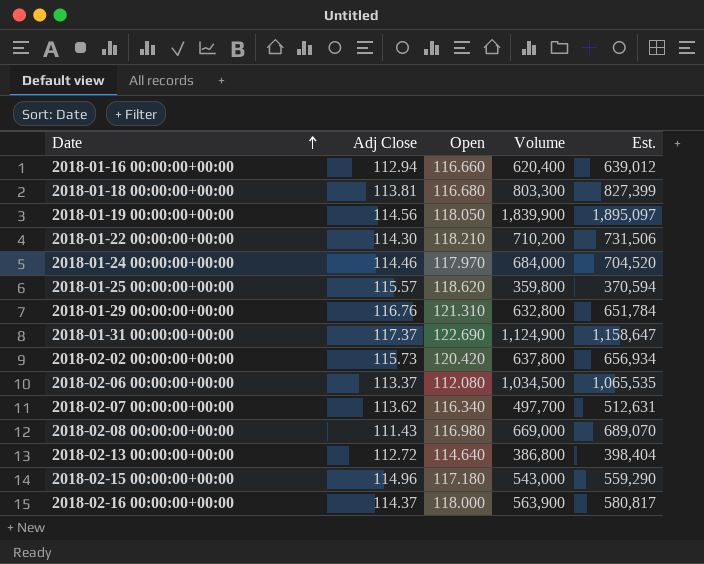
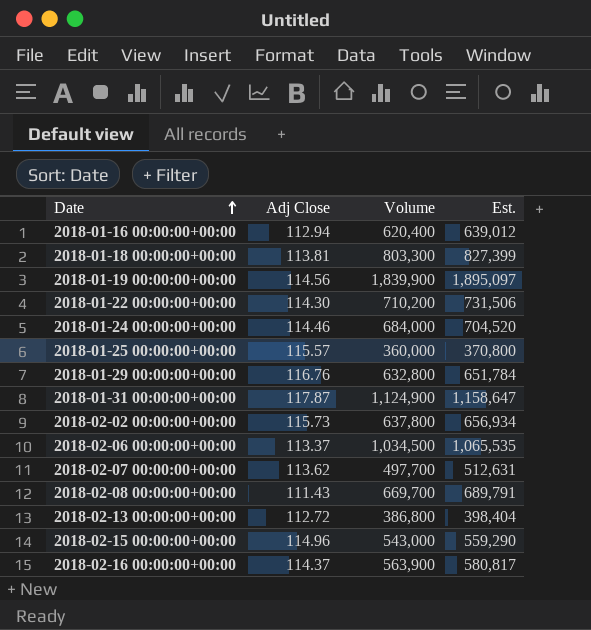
column Open | position: 3 -> none
2018-01-25 00:00:00+00:00 | Volume: 359,800 -> 360,000
2018-01-25 00:00:00+00:00 | Est.: 370,594 -> 370,800
2018-01-31 00:00:00+00:00 | Adj Close: 117.37 -> 117.87
2018-02-08 00:00:00+00:00 | Volume: 669,000 -> 669,700
2018-02-08 00:00:00+00:00 | Est.: 689,070 -> 689,791

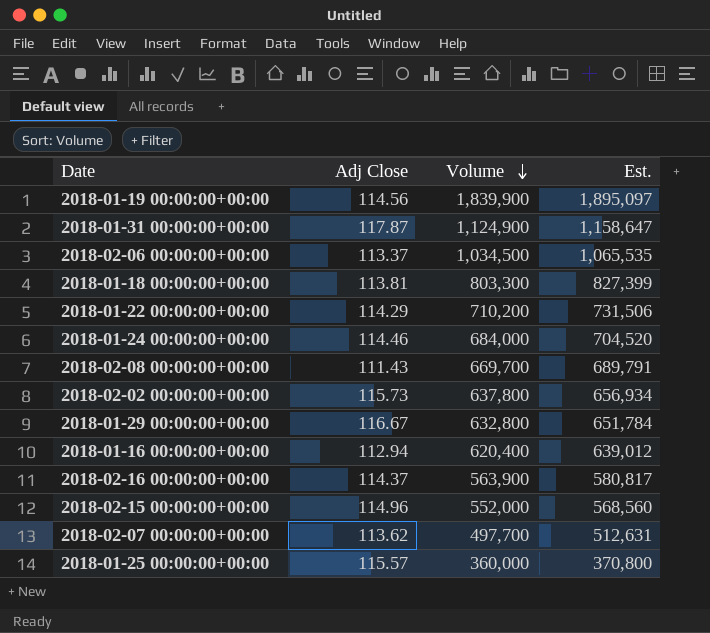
row order: Date ascending -> Volume descending
row 2018-02-13 00:00:00+00:00: 112.72 | 386,800 | 398,404 -> none
2018-01-22 00:00:00+00:00 | Adj Close: 114.30 -> 114.29
2018-01-29 00:00:00+00:00 | Adj Close: 116.76 -> 116.67
2018-02-15 00:00:00+00:00 | Volume: 543,000 -> 552,000
2018-02-15 00:00:00+00:00 | Est.: 559,290 -> 568,560

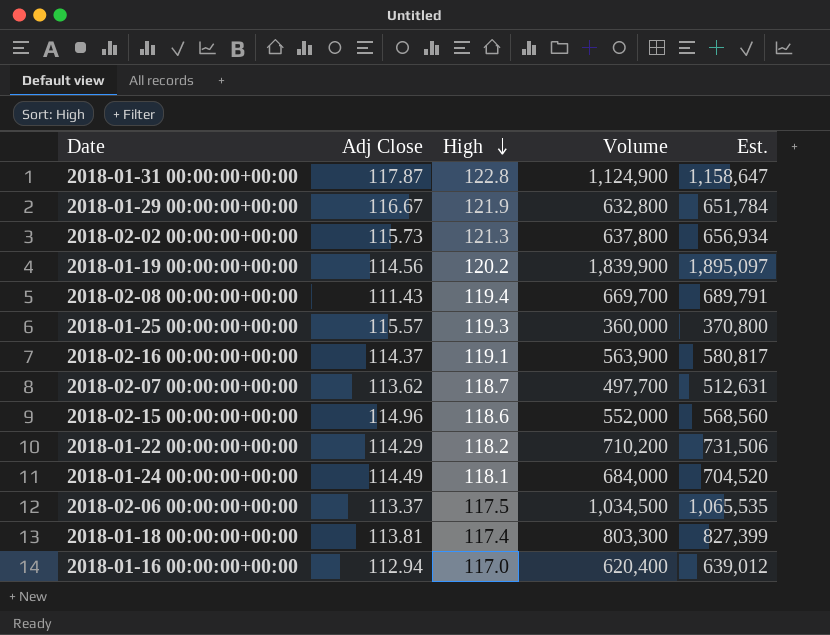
row order: Volume descending -> High descending
column High | position: none -> 3
2018-01-24 00:00:00+00:00 | Adj Close: 114.46 -> 114.49

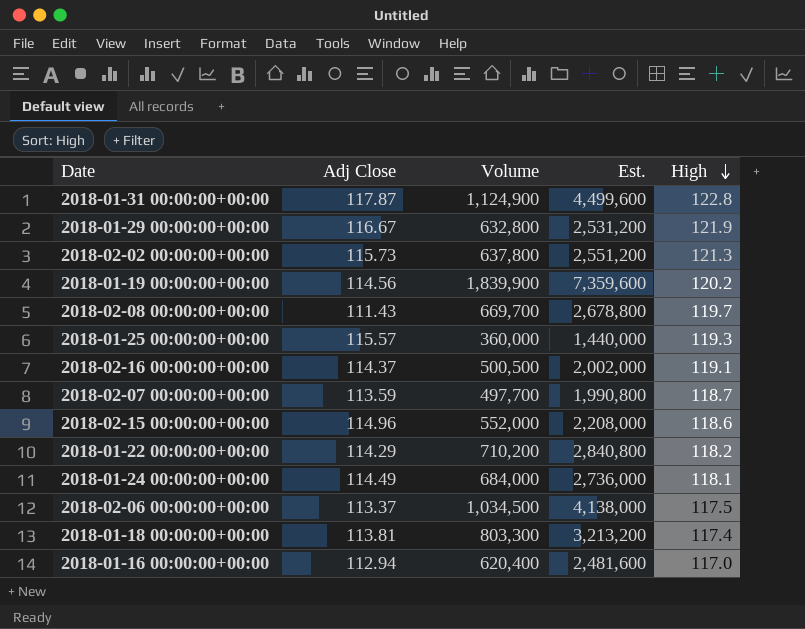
column Est. | formula: [Volume] * 1.03 -> [Volume] * 4
column High | position: 3 -> 5
2018-02-08 00:00:00+00:00 | High: 119.4 -> 119.7
2018-02-16 00:00:00+00:00 | Volume: 563,900 -> 500,500
2018-02-07 00:00:00+00:00 | Adj Close: 113.62 -> 113.59

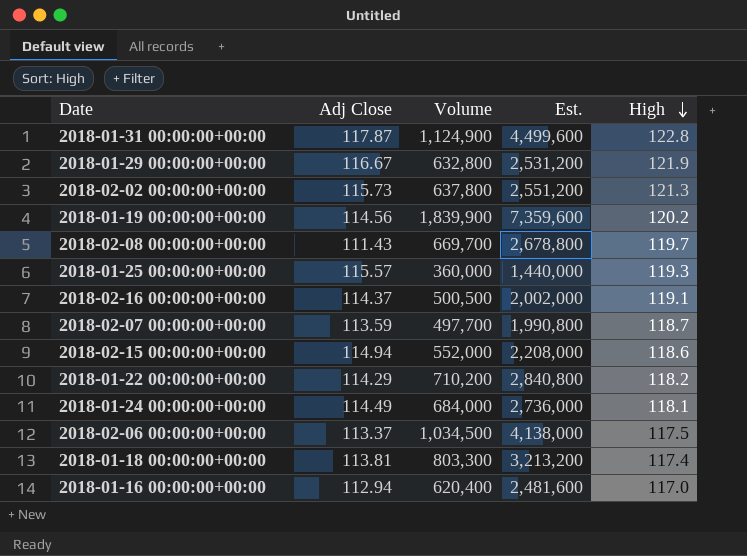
2018-02-15 00:00:00+00:00 | Adj Close: 114.96 -> 114.94

